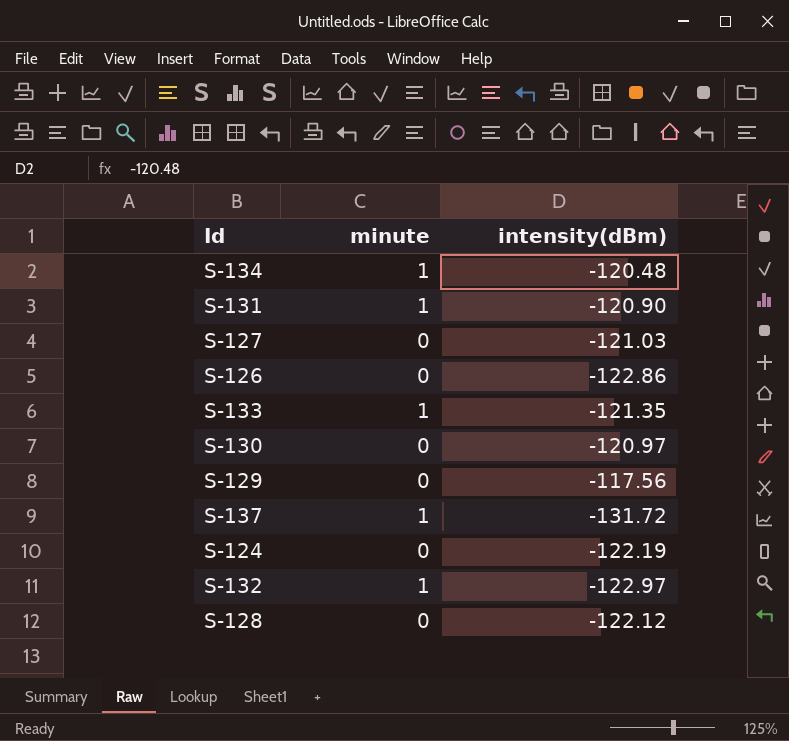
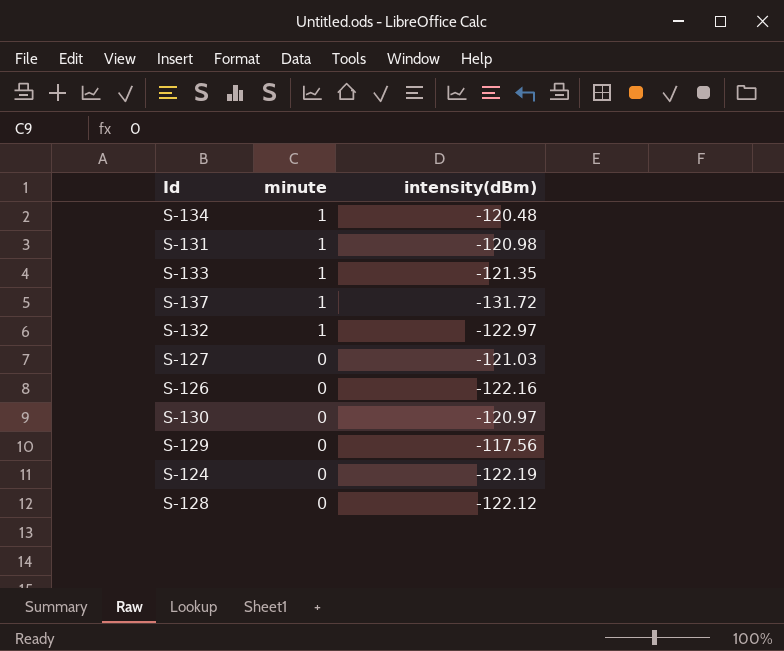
row order: none -> minute descending
S-131 | intensity(dBm): -120.90 -> -120.98
S-126 | intensity(dBm): -122.86 -> -122.16

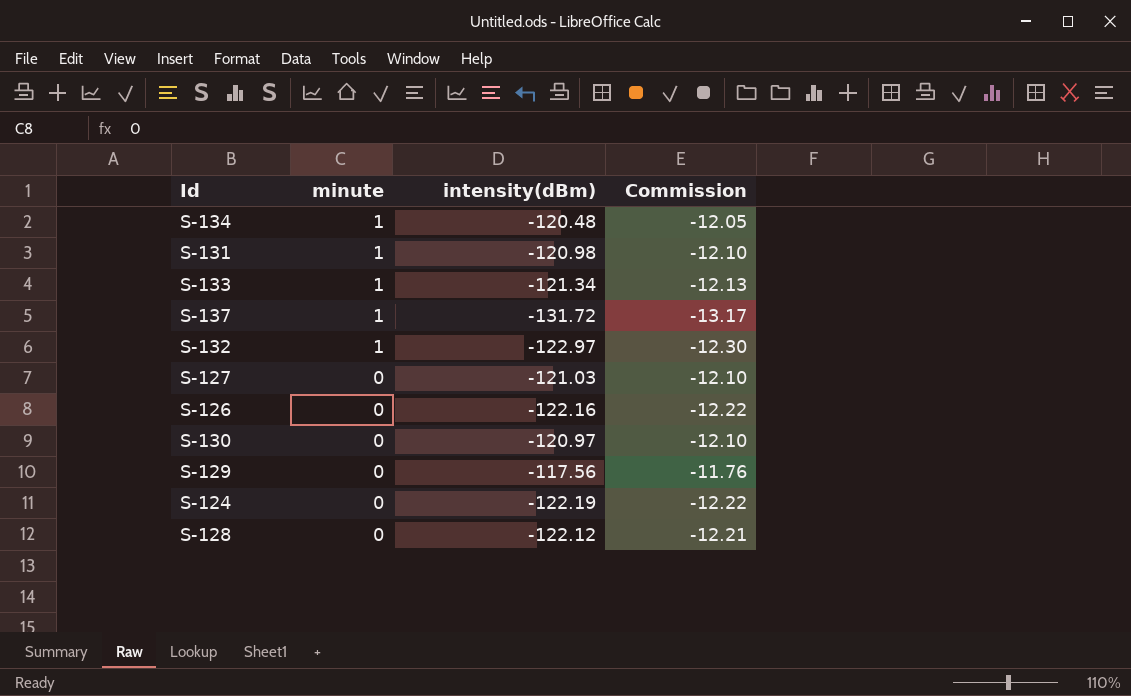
column Commission | formula: none -> [intensity(dBm)] * 0.1
S-133 | intensity(dBm): -121.35 -> -121.34

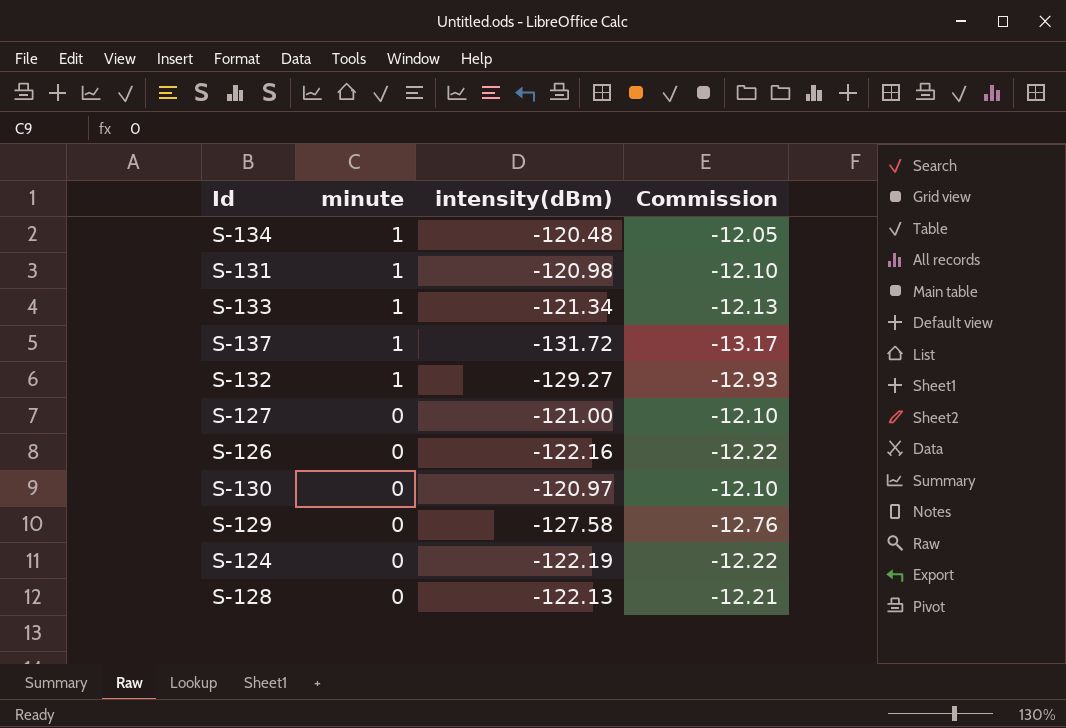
S-132 | intensity(dBm): -122.97 -> -129.27
S-132 | Commission: -12.30 -> -12.93
S-127 | intensity(dBm): -121.03 -> -121.00
S-129 | intensity(dBm): -117.56 -> -127.58
S-129 | Commission: -11.76 -> -12.76
S-128 | intensity(dBm): -122.12 -> -122.13

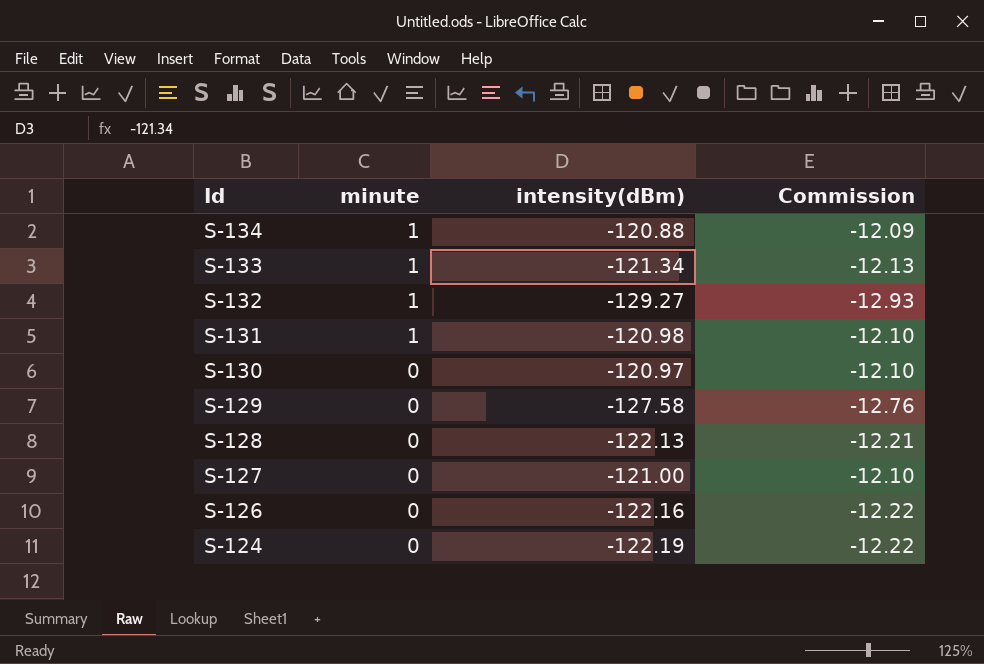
row order: minute descending -> Id descending
row S-137: 1 | -131.72 | -13.17 -> none
S-134 | intensity(dBm): -120.48 -> -120.88
S-134 | Commission: -12.05 -> -12.09

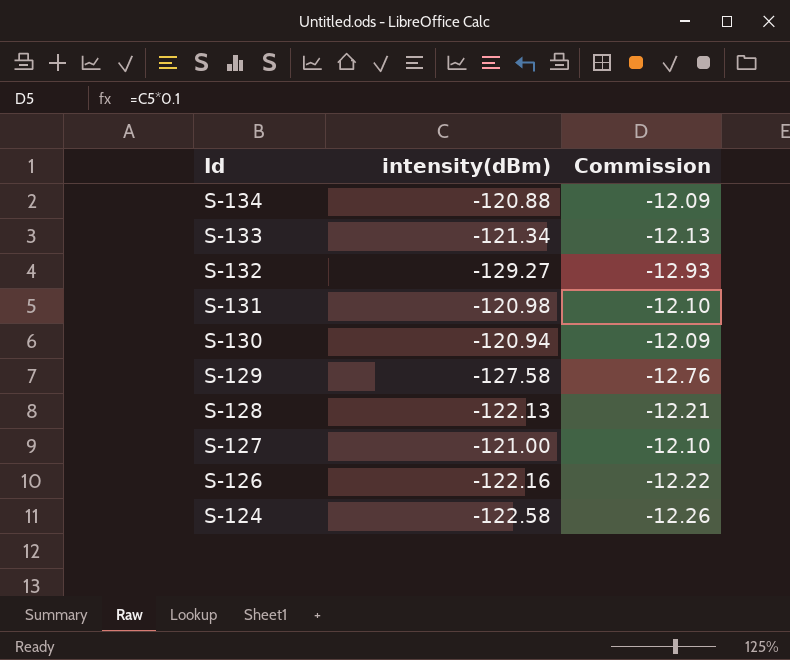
column minute | position: 2 -> none
S-130 | intensity(dBm): -120.97 -> -120.94
S-130 | Commission: -12.10 -> -12.09
S-124 | intensity(dBm): -122.19 -> -122.58
S-124 | Commission: -12.22 -> -12.26

